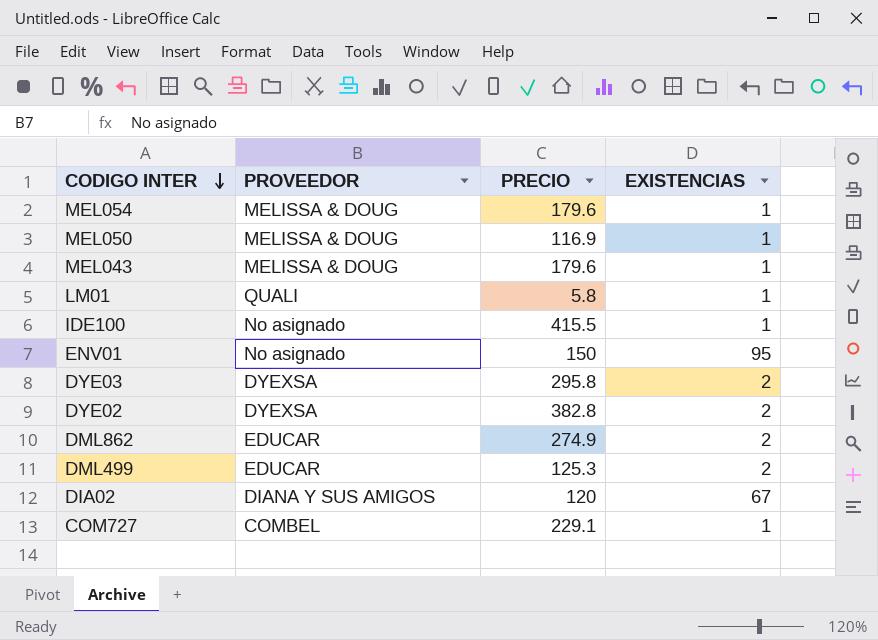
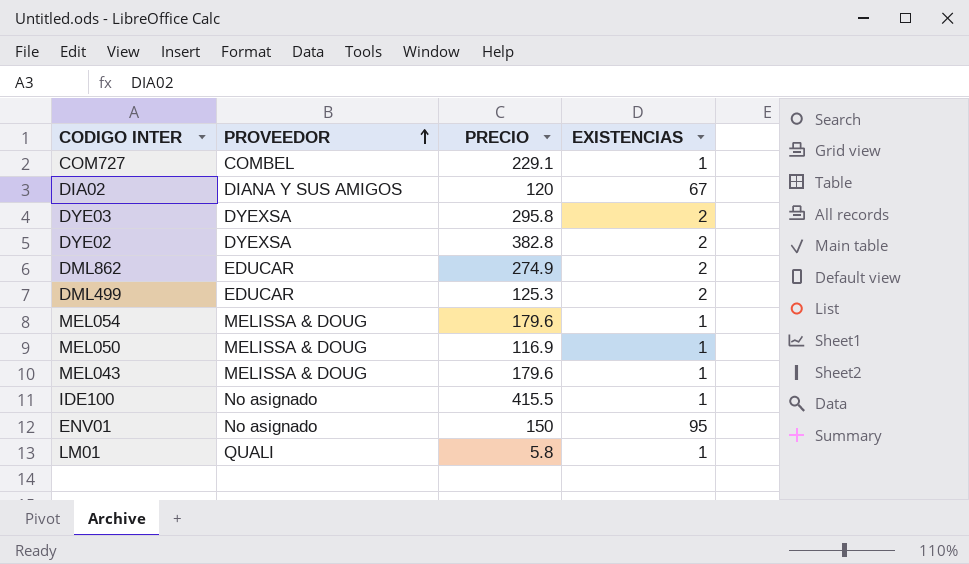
row order: CODIGO INTER descending -> PROVEEDOR ascending

